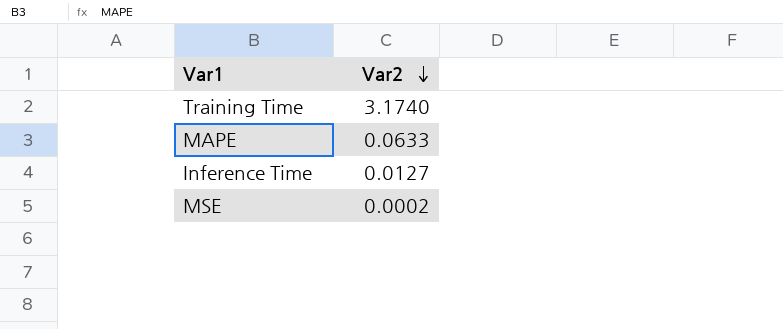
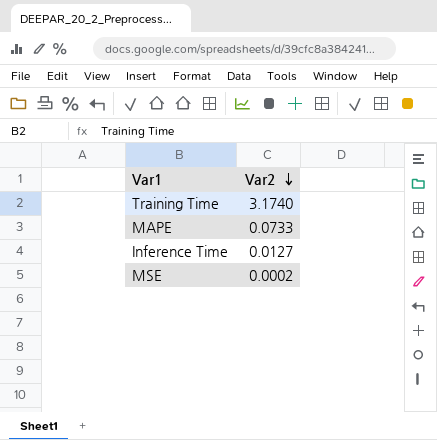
MAPE | Var2: 0.0633 -> 0.0733

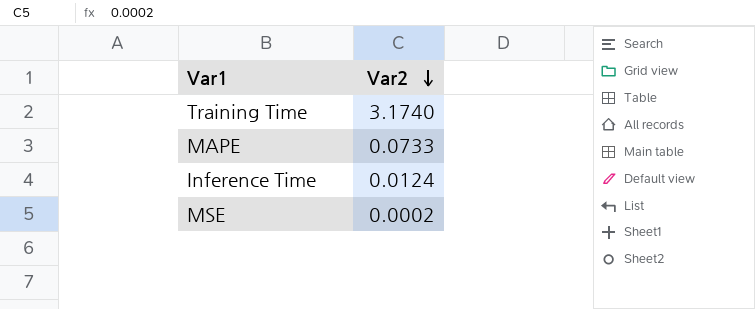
Inference Time | Var2: 0.0127 -> 0.0124

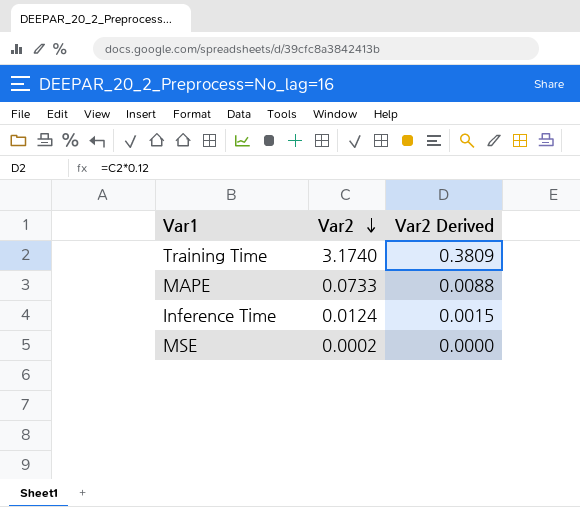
column Var2 Derived | formula: none -> [Var2] * 0.12

